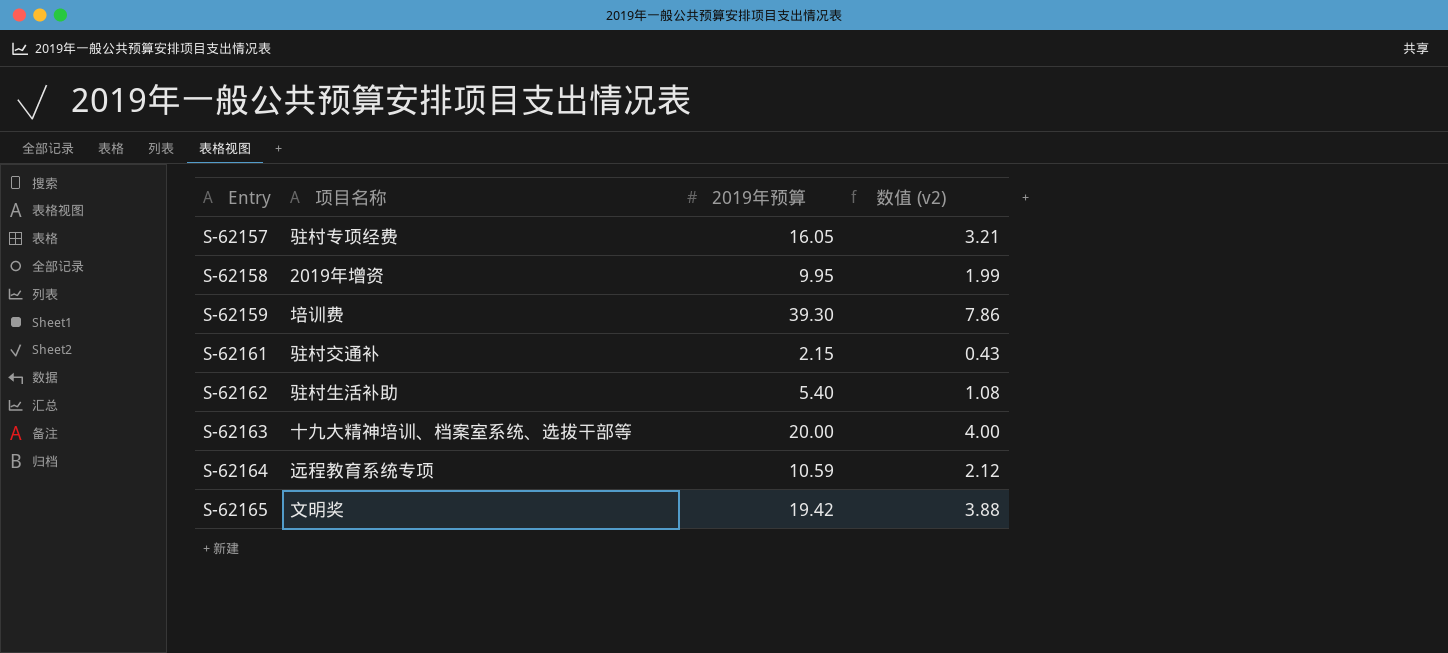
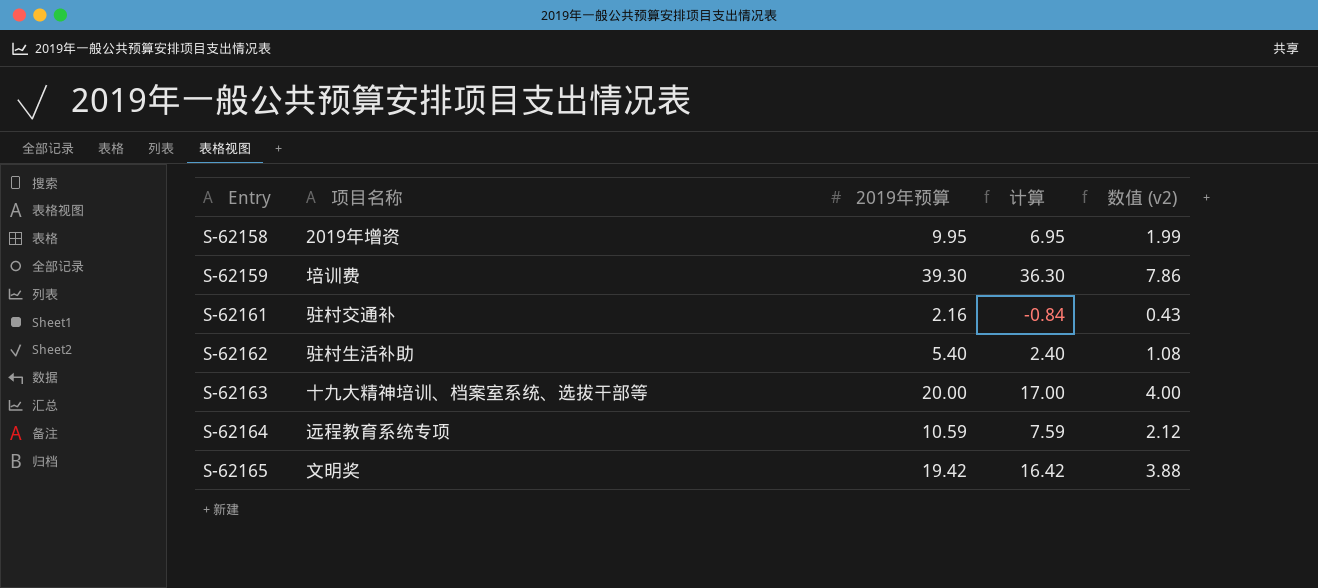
column 计算 | formula: none -> [2019年预算] - 3
row S-62157: 驻村专项经费 | 16.05 | 3.21 -> none
S-62161 | 2019年预算: 2.15 -> 2.16

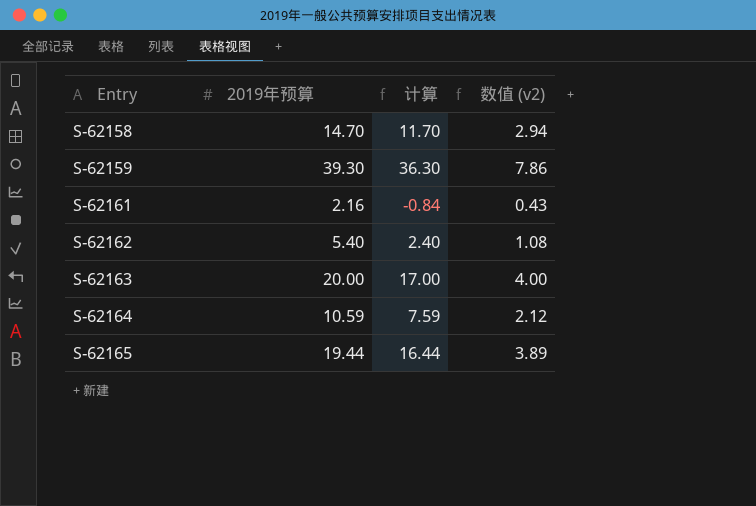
column 项目名称 | position: 2 -> none
S-62158 | 2019年预算: 9.95 -> 14.70
S-62158 | 计算: 6.95 -> 11.70
S-62158 | 数值 (v2): 1.99 -> 2.94
S-62165 | 2019年预算: 19.42 -> 19.44
S-62165 | 计算: 16.42 -> 16.44
S-62165 | 数值 (v2): 3.88 -> 3.89

